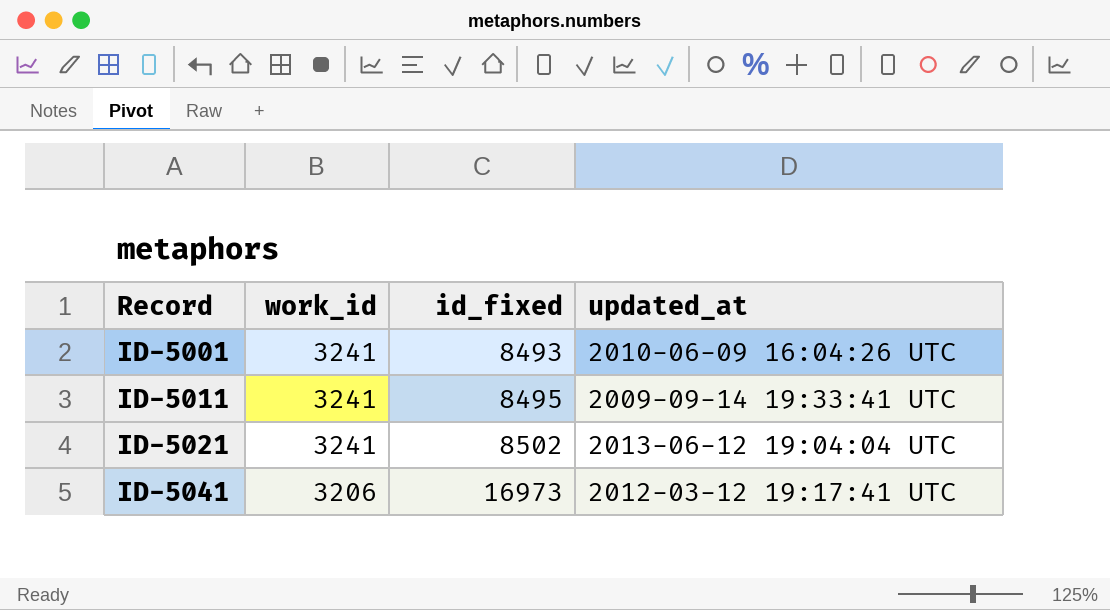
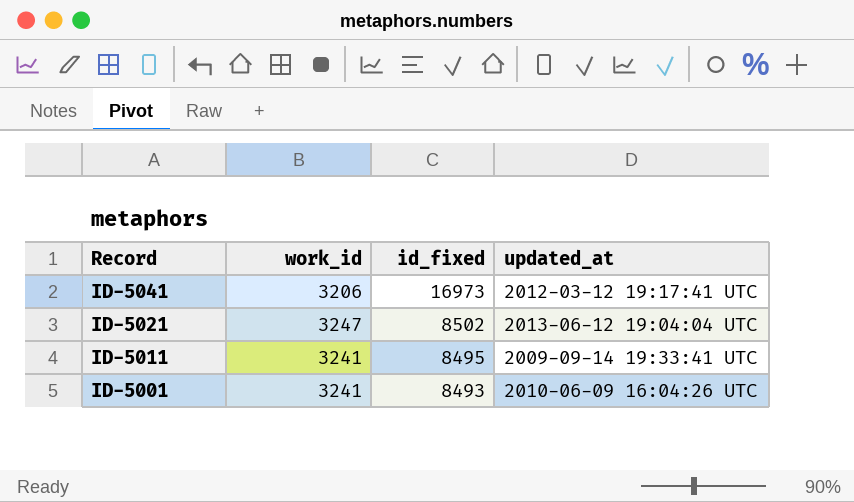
row order: Record ascending -> Record descending
ID-5021 | work_id: 3241 -> 3247

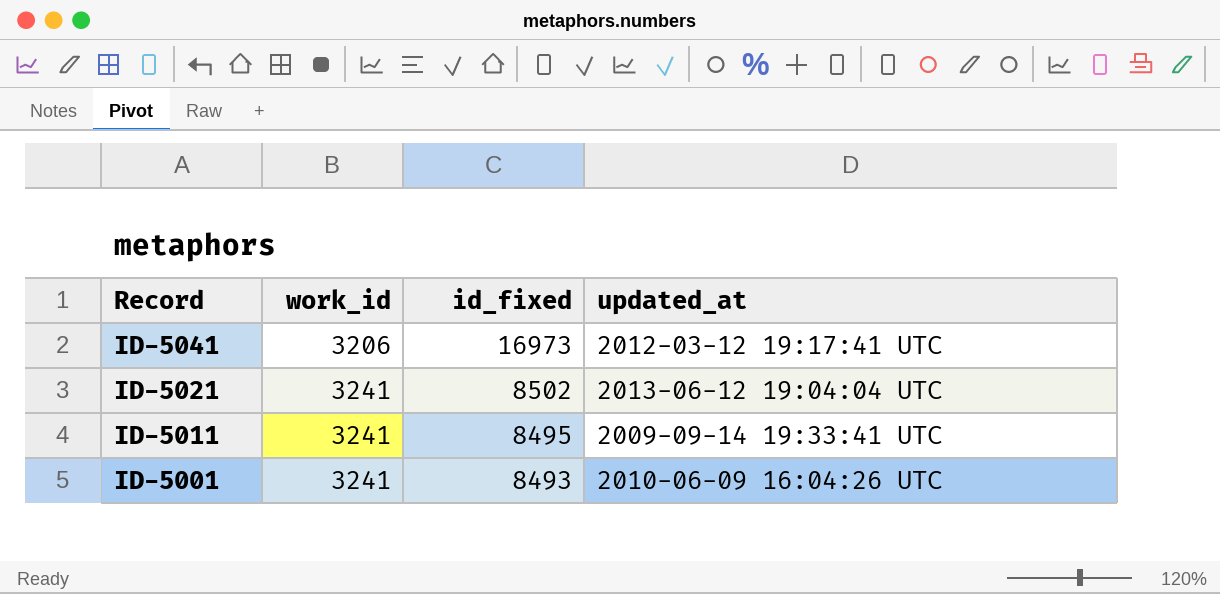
ID-5021 | work_id: 3247 -> 3241

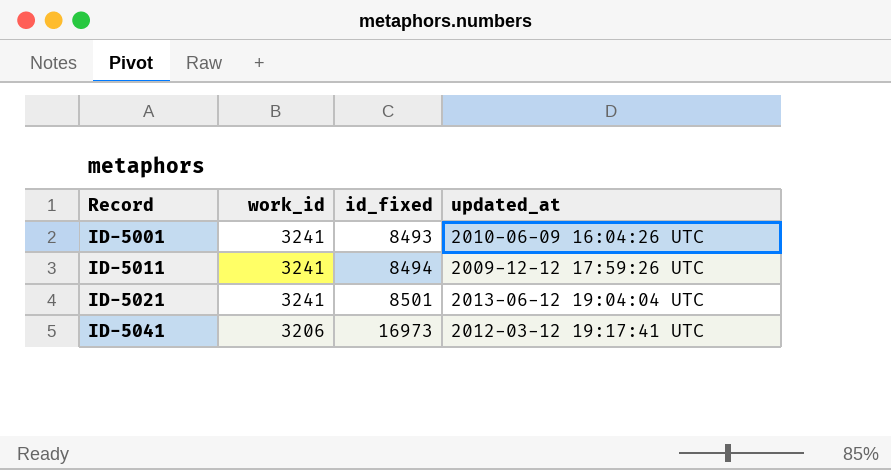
row order: Record descending -> Record ascending
ID-5011 | id_fixed: 8495 -> 8494
ID-5011 | updated_at: 2009-09-14 19:33:41 UTC -> 2009-12-12 17:59:26 UTC
ID-5021 | id_fixed: 8502 -> 8501

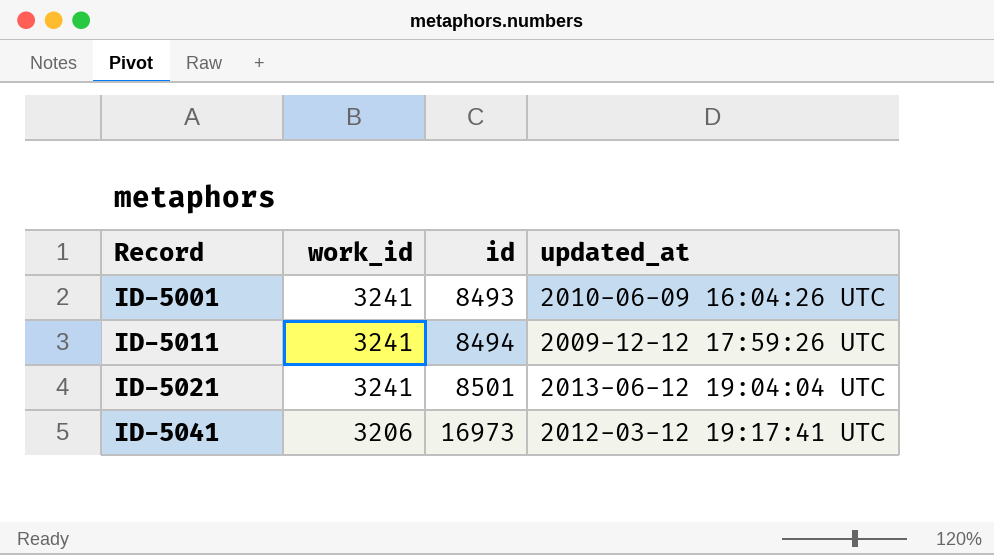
column name: id_fixed -> id

